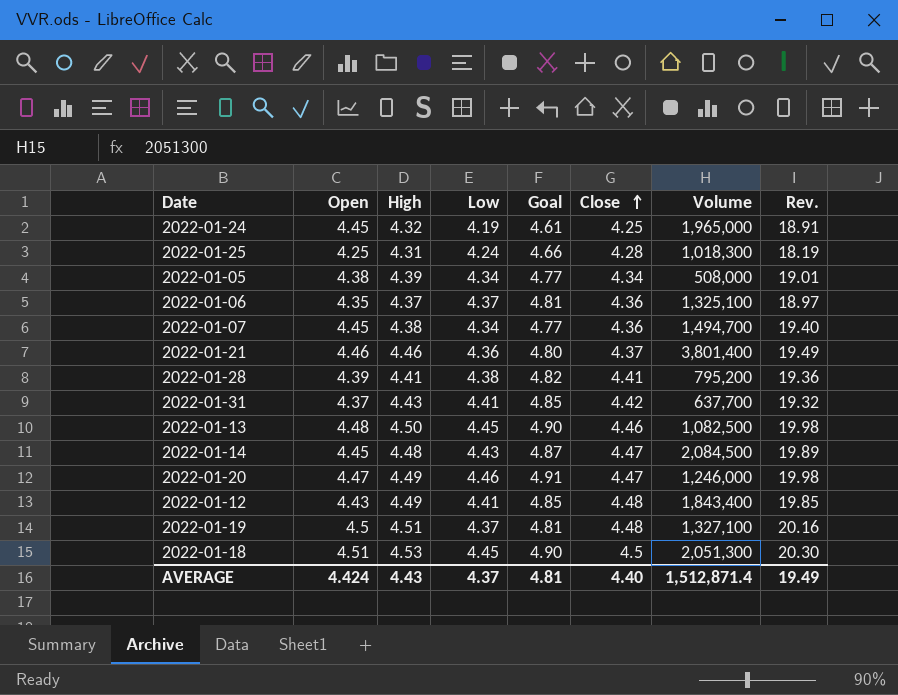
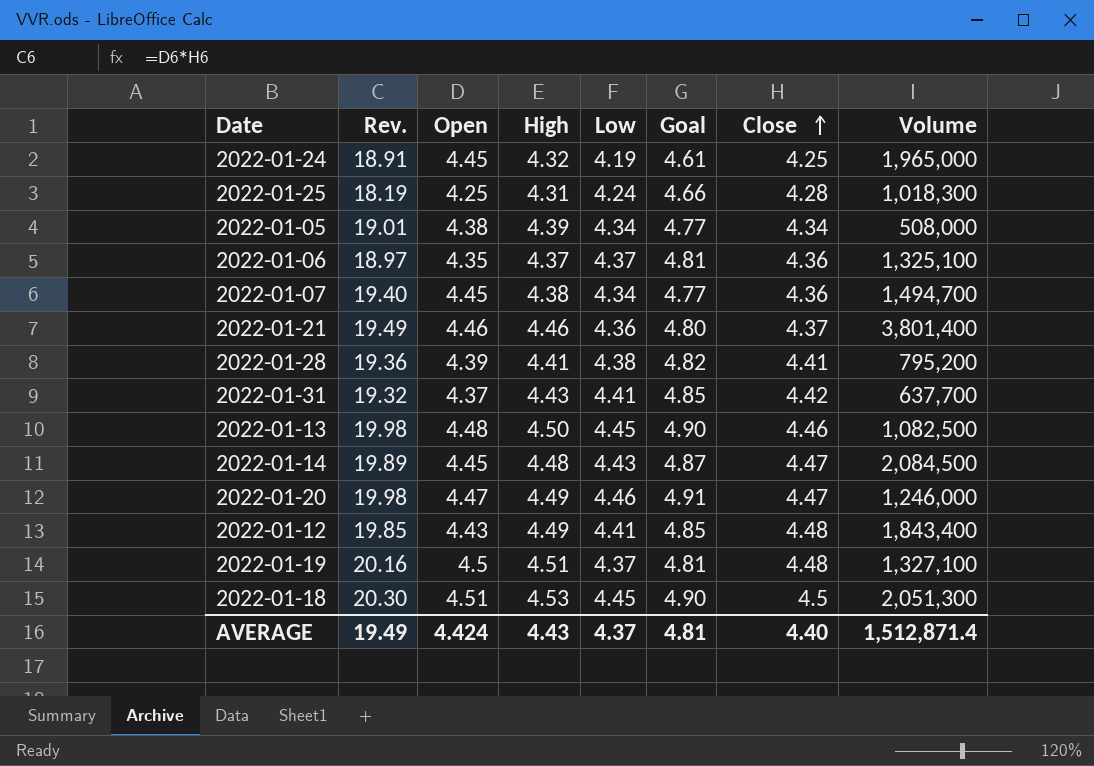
column Rev. | position: 8 -> 2

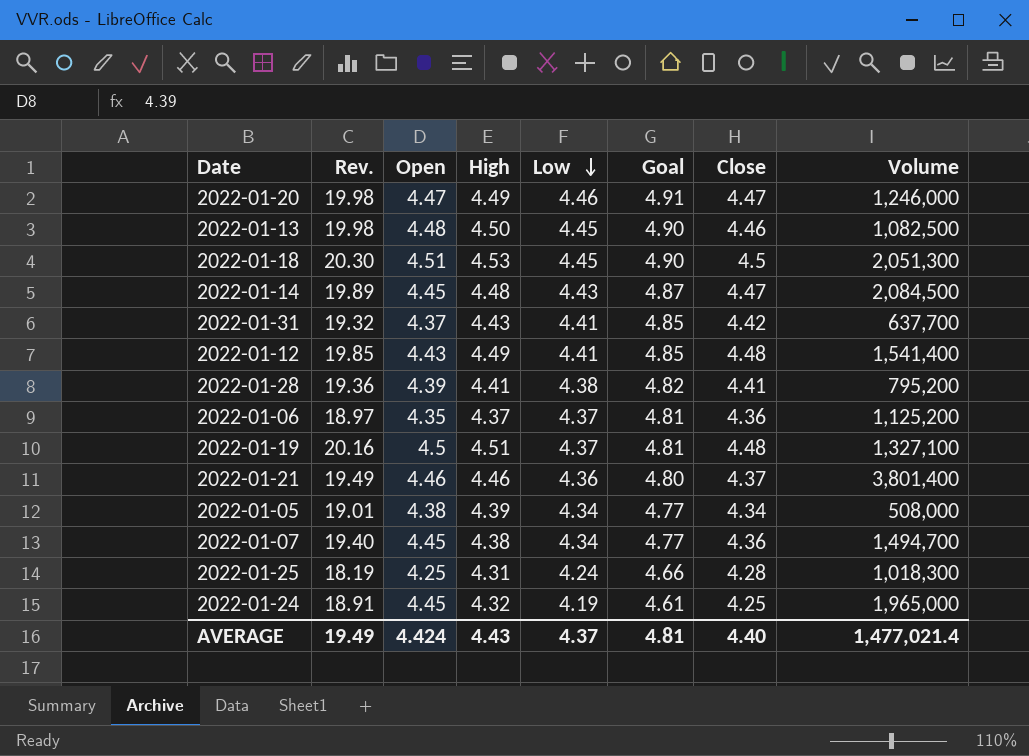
row order: Close ascending -> Low descending
2022-01-12 | Volume: 1,843,400 -> 1,541,400
2022-01-06 | Volume: 1,325,100 -> 1,125,200
AVERAGE | Volume: 1,512,871.4 -> 1,477,021.4

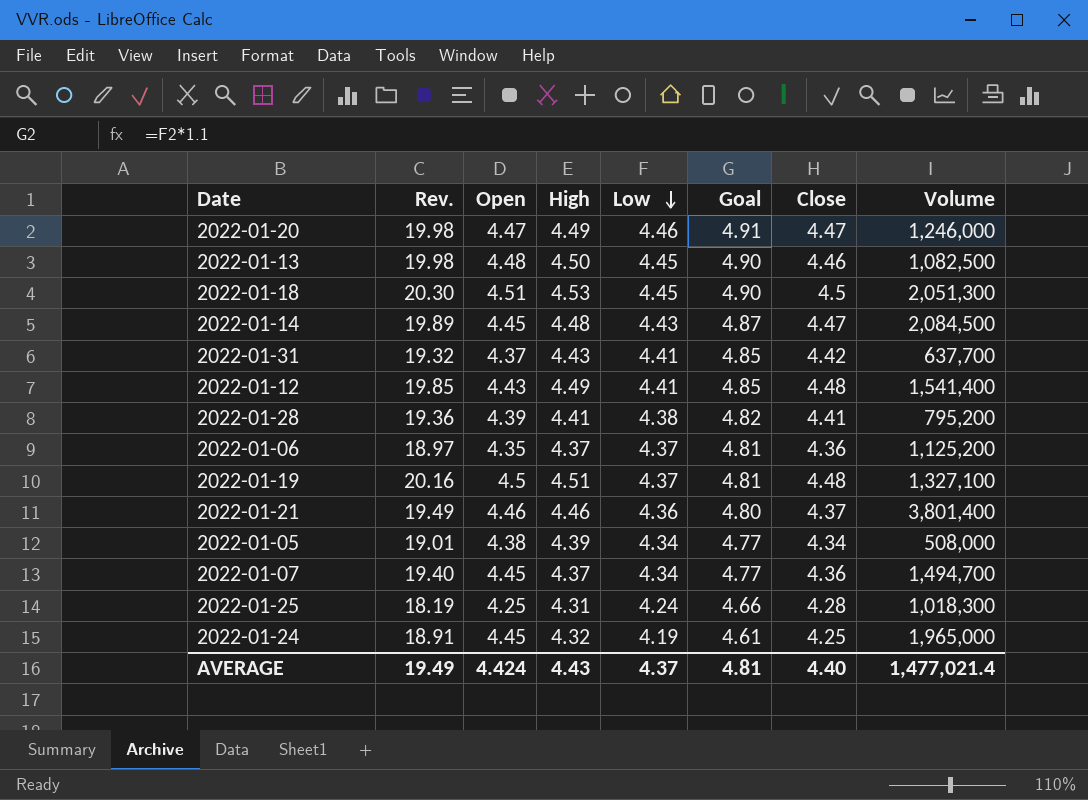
2022-01-07 | High: 4.38 -> 4.37

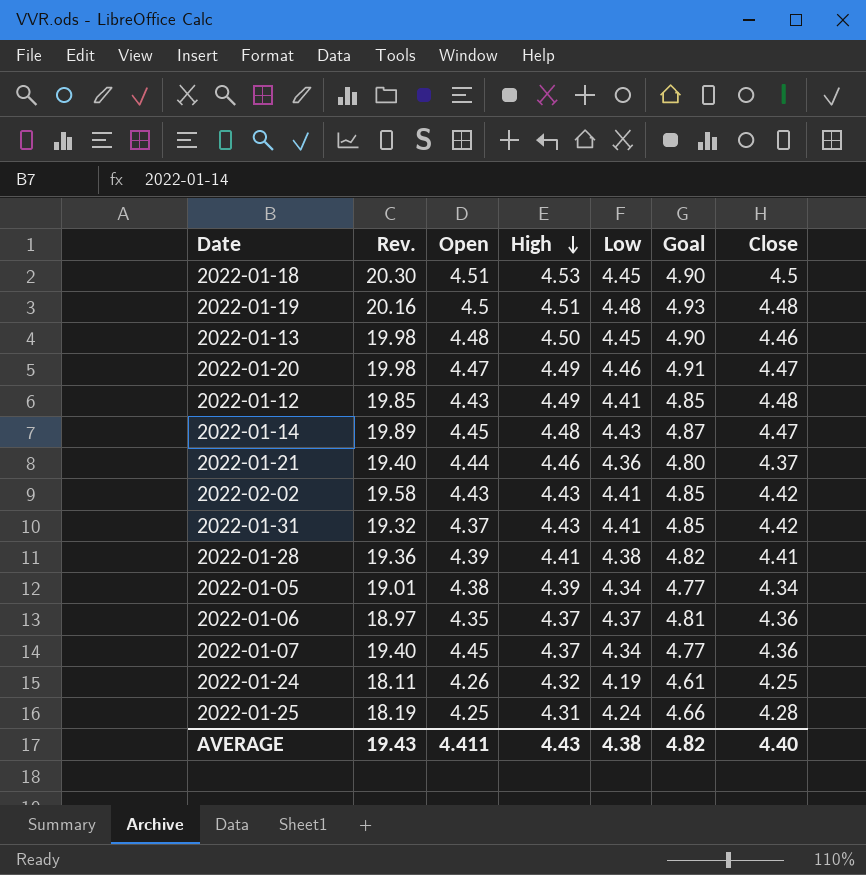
row order: Low descending -> High descending
column Volume | position: 8 -> none
2022-01-19 | Low: 4.37 -> 4.48
2022-01-19 | Goal: 4.81 -> 4.93
2022-01-21 | Rev.: 19.49 -> 19.40
2022-01-21 | Open: 4.46 -> 4.44
row 2022-02-02: none -> 19.58 | 4.43 | 4.43 | 4.41 | 4.85 | 4.42
2022-01-24 | Rev.: 18.91 -> 18.11
2022-01-24 | Open: 4.45 -> 4.26
AVERAGE | Rev.: 19.49 -> 19.43
AVERAGE | Open: 4.424 -> 4.411
AVERAGE | Low: 4.37 -> 4.38
AVERAGE | Goal: 4.81 -> 4.82

